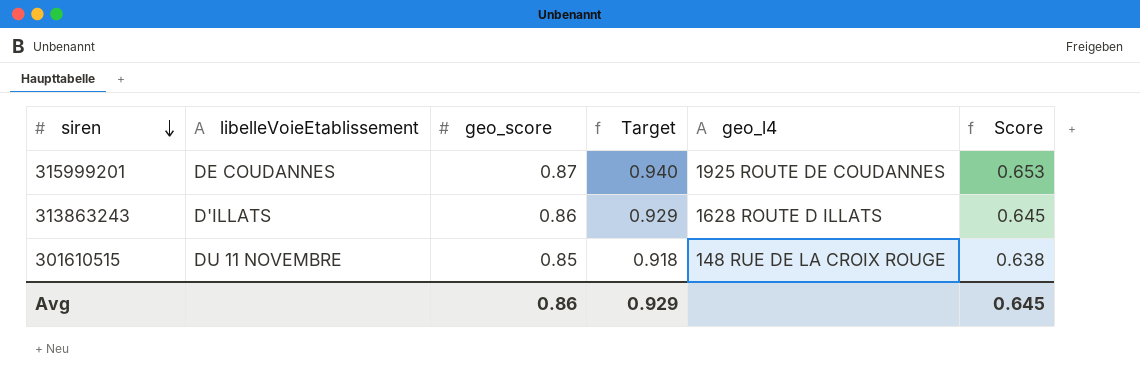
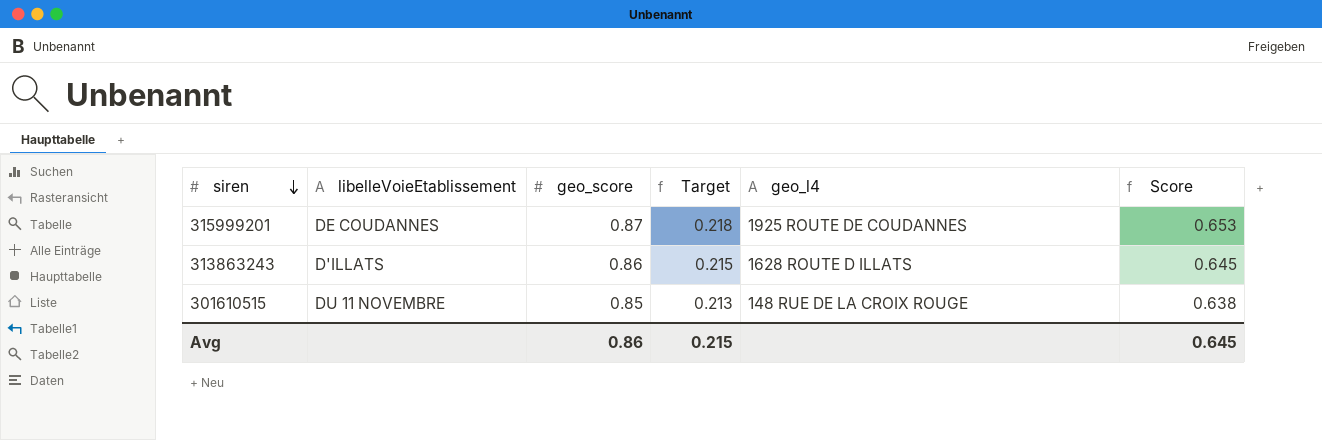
column Target | formula: [geo_score] * 1.08 -> [geo_score] * 0.25
Avg | Target: 0.929 -> 0.215

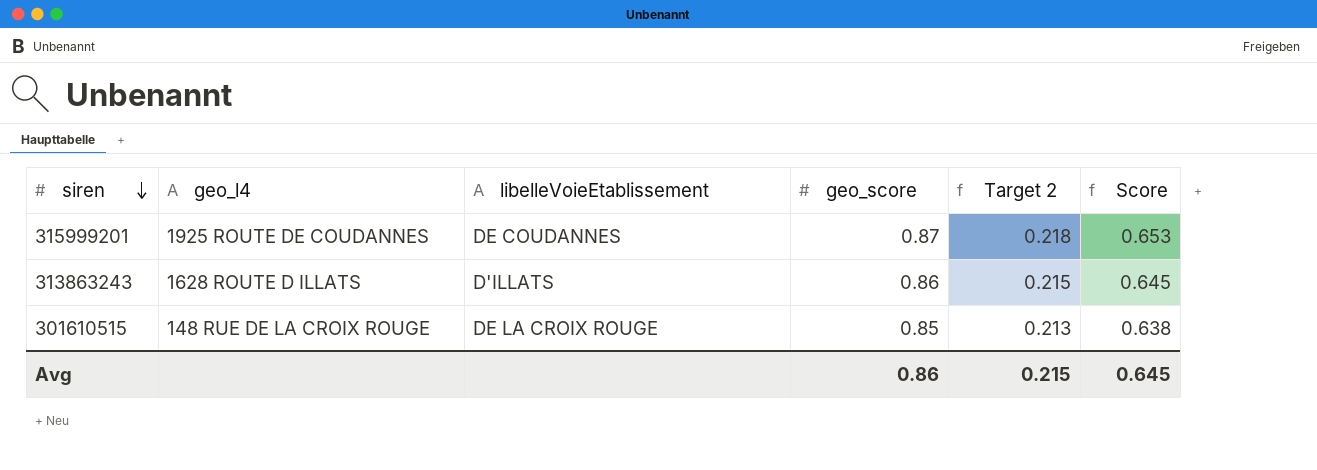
column geo_l4 | position: 5 -> 2
column name: Target -> Target 2
301610515 | libelleVoieEtablissement: DU 11 NOVEMBRE -> DE LA CROIX ROUGE

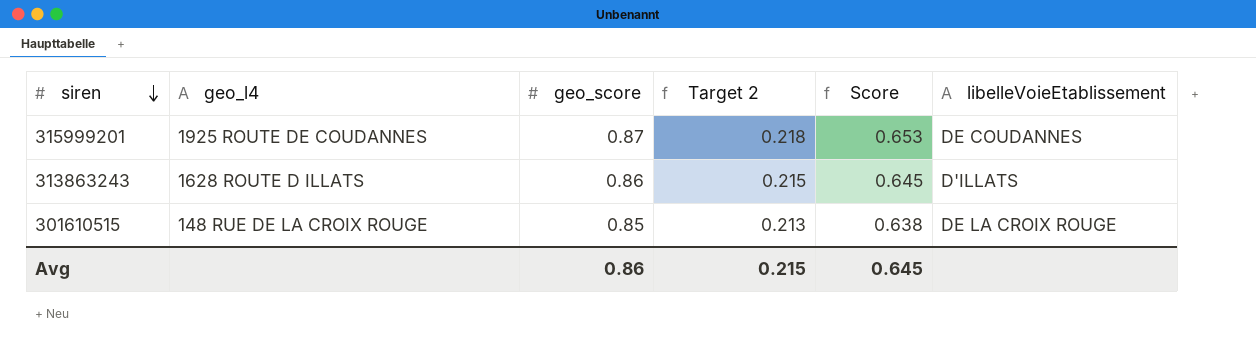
column libelleVoieEtablissement | position: 3 -> 6

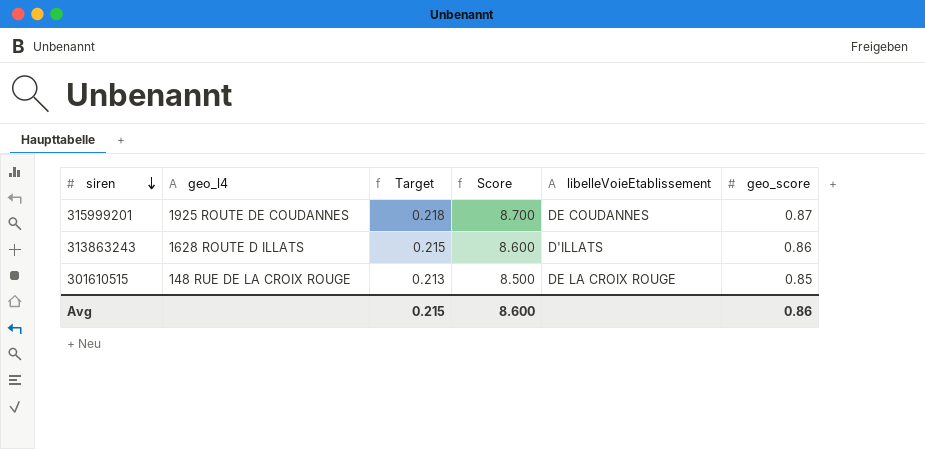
column name: Target 2 -> Target
column Score | formula: [geo_score] * 0.75 -> [geo_score] * 10
column geo_score | position: 3 -> 6
Avg | Score: 0.645 -> 8.600

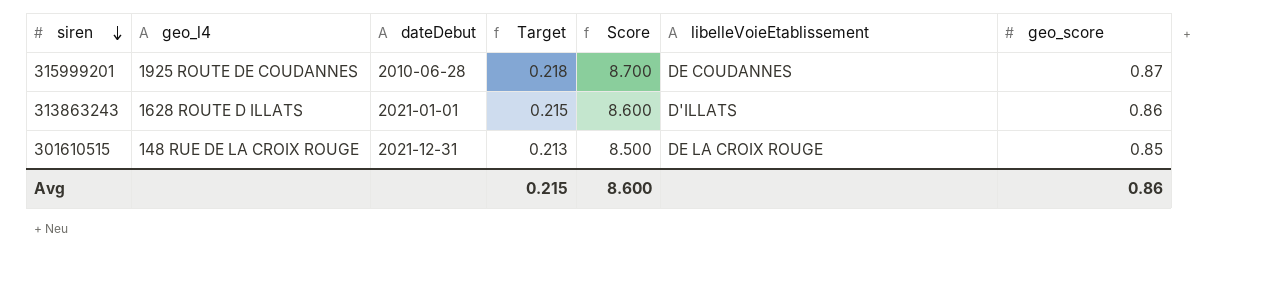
column dateDebut | position: none -> 3

